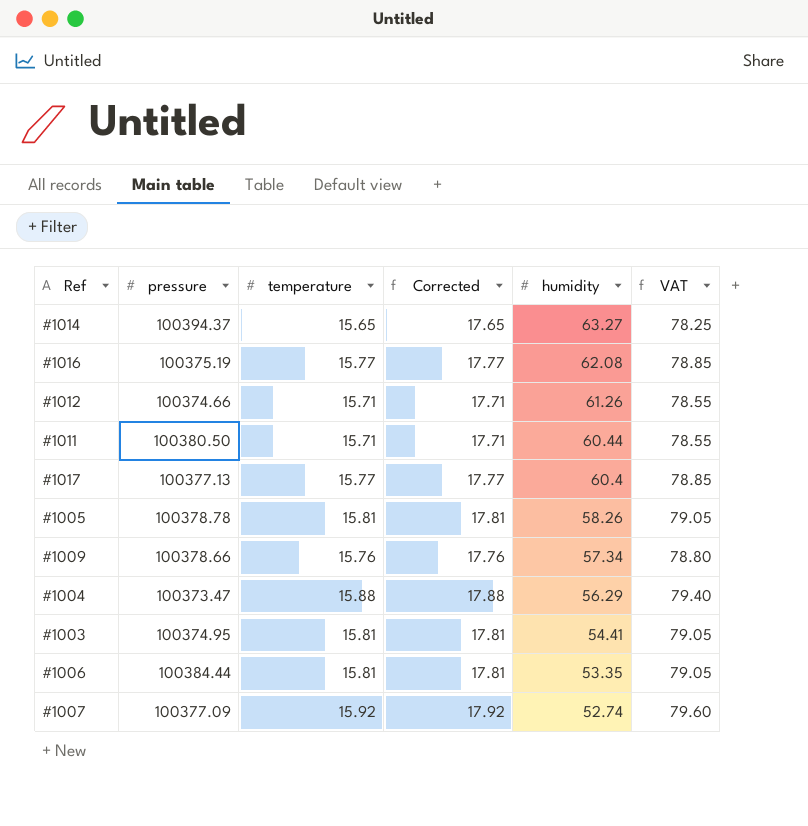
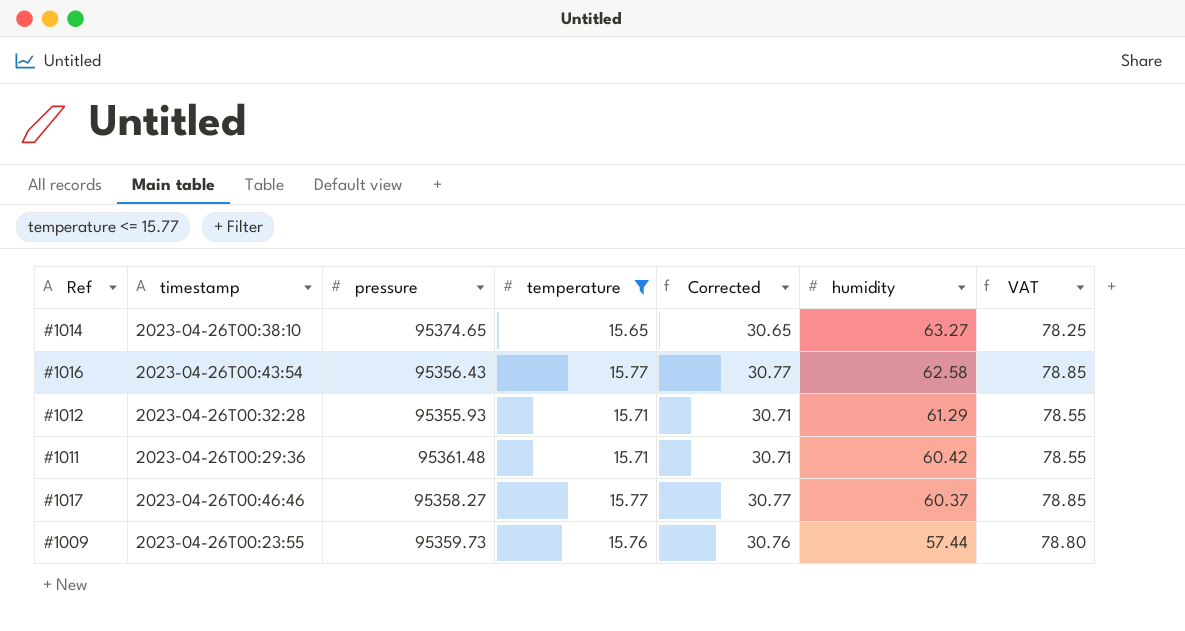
filter: none -> temperature <= 15.77
column timestamp | position: none -> 2
column Corrected | formula: [temperature] + 2 -> [temperature] + 15
#1014 | pressure: 100394.37 -> 95374.65
#1016 | pressure: 100375.19 -> 95356.43
#1016 | humidity: 62.08 -> 62.58
#1012 | pressure: 100374.66 -> 95355.93
#1012 | humidity: 61.26 -> 61.29
#1011 | pressure: 100380.50 -> 95361.48
#1011 | humidity: 60.44 -> 60.42
#1017 | pressure: 100377.13 -> 95358.27
#1017 | humidity: 60.4 -> 60.37
#1009 | pressure: 100378.66 -> 95359.73
#1009 | humidity: 57.34 -> 57.44

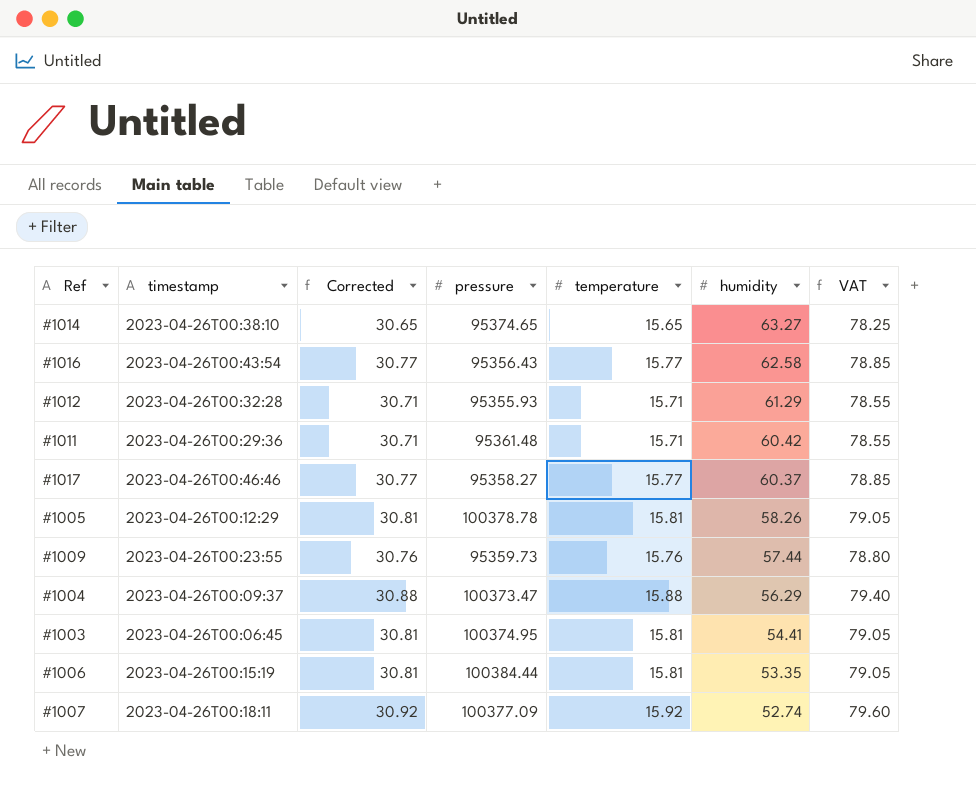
filter: temperature <= 15.77 -> none
column Corrected | position: 5 -> 3

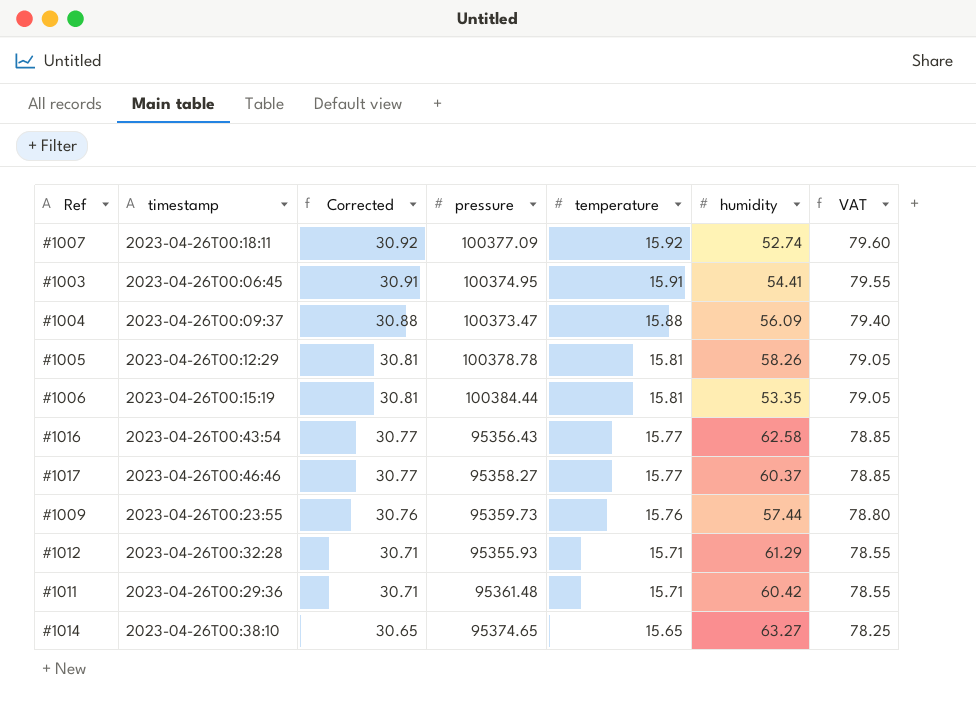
row order: humidity descending -> Corrected descending
#1003 | Corrected: 30.81 -> 30.91
#1003 | temperature: 15.81 -> 15.91
#1003 | VAT: 79.05 -> 79.55
#1004 | humidity: 56.29 -> 56.09

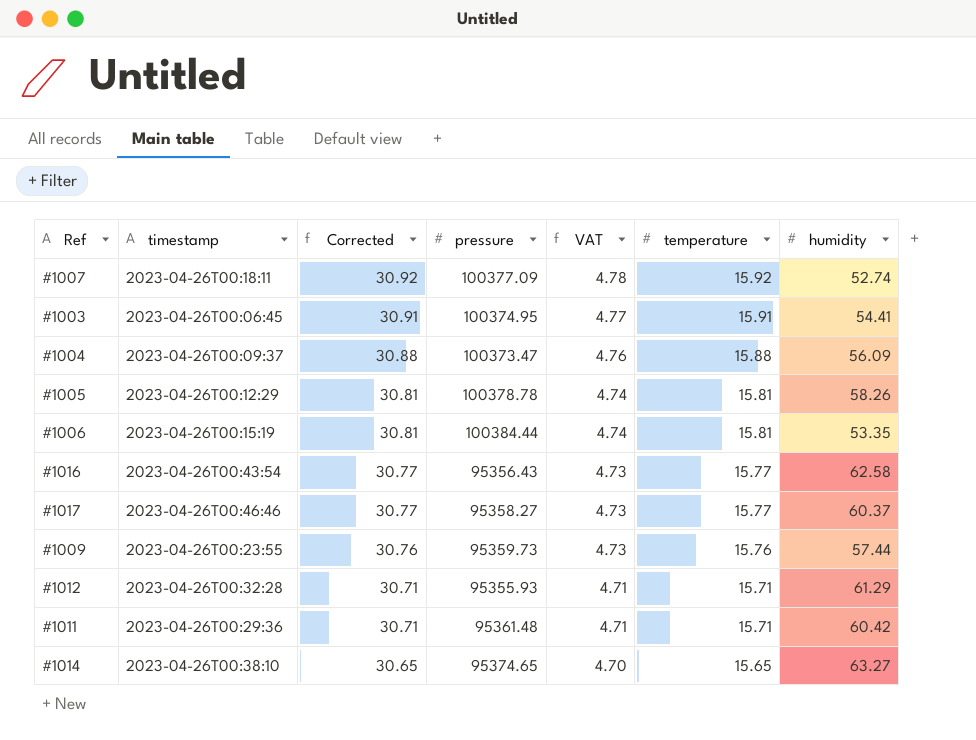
column VAT | formula: [temperature] * 5 -> [temperature] * 0.3
column VAT | position: 7 -> 5

